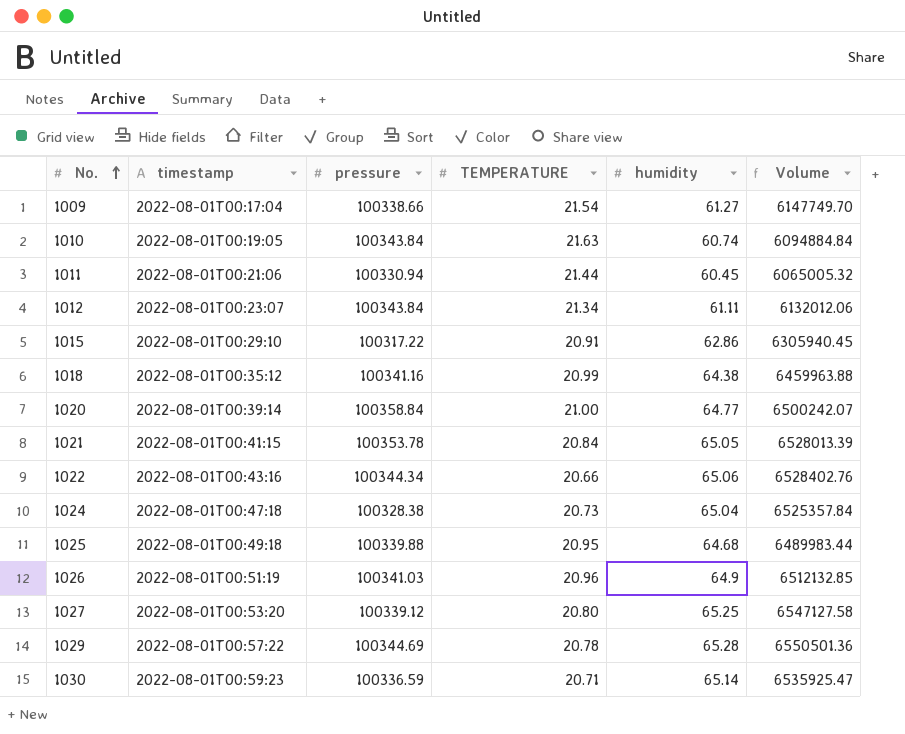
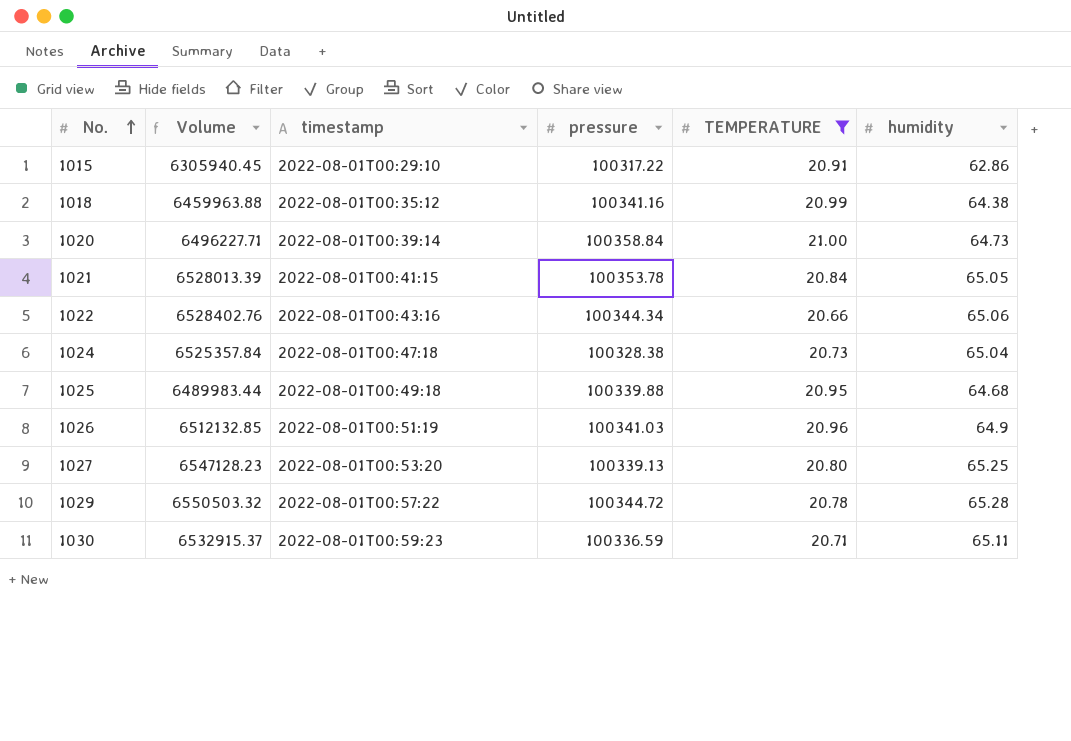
filter: none -> TEMPERATURE <= 21.00
column Volume | position: 6 -> 2
1020 | Volume: 6500242.07 -> 6496227.71
1020 | humidity: 64.77 -> 64.73
1027 | Volume: 6547127.58 -> 6547128.23
1027 | pressure: 100339.12 -> 100339.13
1029 | Volume: 6550501.36 -> 6550503.32
1029 | pressure: 100344.69 -> 100344.72
1030 | Volume: 6535925.47 -> 6532915.37
1030 | humidity: 65.14 -> 65.11

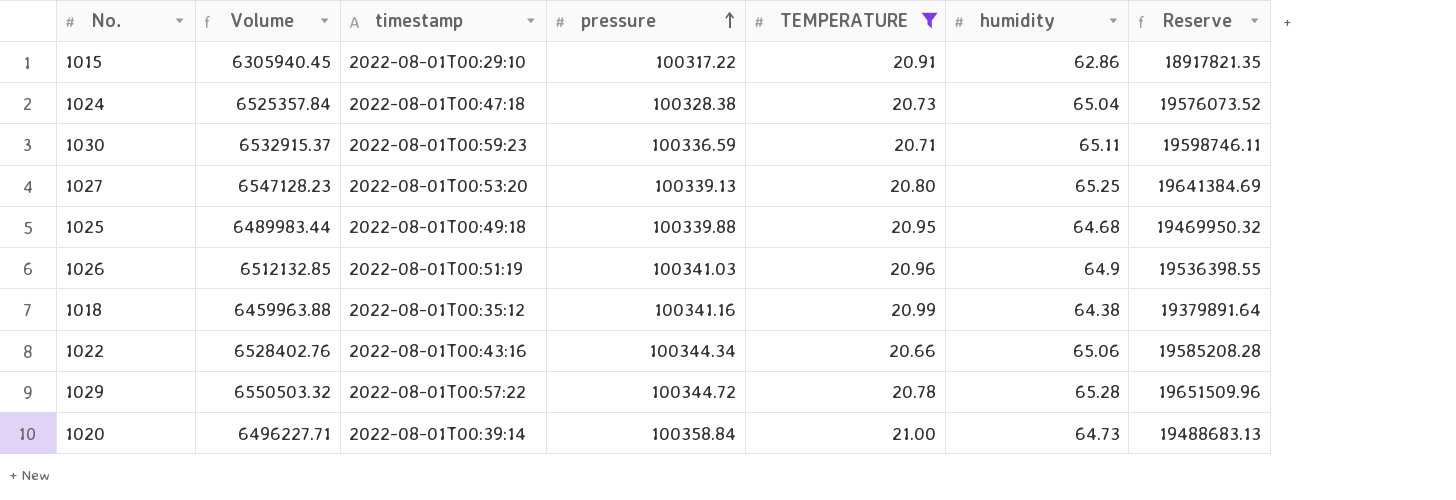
row order: No. ascending -> pressure ascending
column Reserve | formula: none -> [Volume] * 3
row 1021: 6528013.39 | 2022-08-01T00:41:15 | 100353.78 | 20.84 | 65.05 -> none

